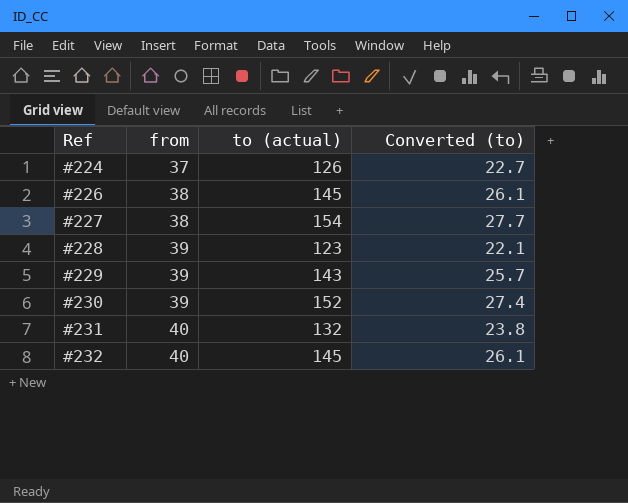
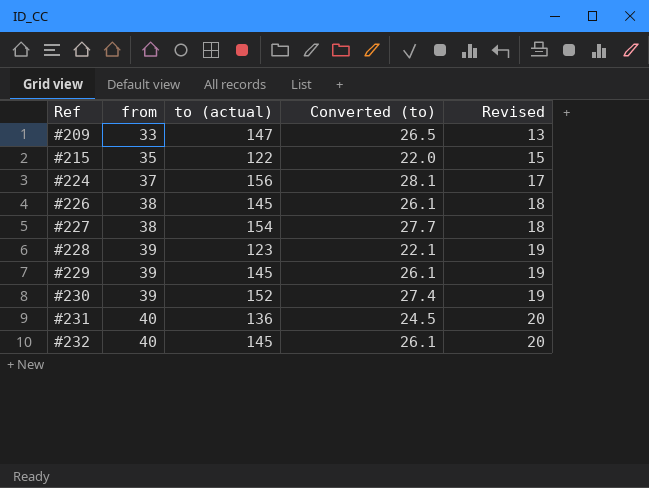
column Revised | formula: none -> [from] - 20
row #209: none -> 33 | 147 | 26.5 | 13
row #215: none -> 35 | 122 | 22.0 | 15
#224 | to (actual): 126 -> 156
#224 | Converted (to): 22.7 -> 28.1
#229 | to (actual): 143 -> 145
#229 | Converted (to): 25.7 -> 26.1
#231 | to (actual): 132 -> 136
#231 | Converted (to): 23.8 -> 24.5

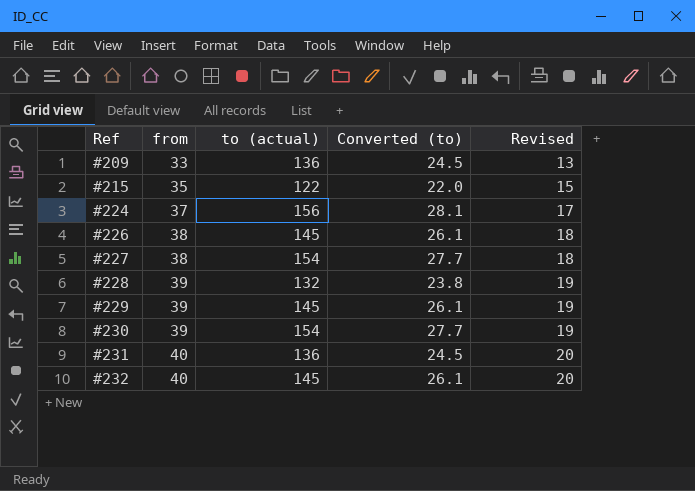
#209 | to (actual): 147 -> 136
#209 | Converted (to): 26.5 -> 24.5
#228 | to (actual): 123 -> 132
#228 | Converted (to): 22.1 -> 23.8
#230 | to (actual): 152 -> 154
#230 | Converted (to): 27.4 -> 27.7

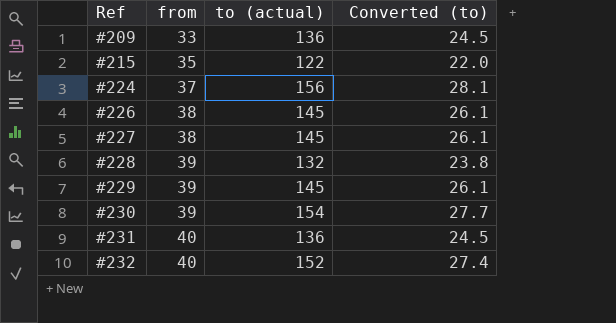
column Revised | formula: [from] - 20 -> none
#227 | to (actual): 154 -> 145
#227 | Converted (to): 27.7 -> 26.1
#232 | to (actual): 145 -> 152
#232 | Converted (to): 26.1 -> 27.4

